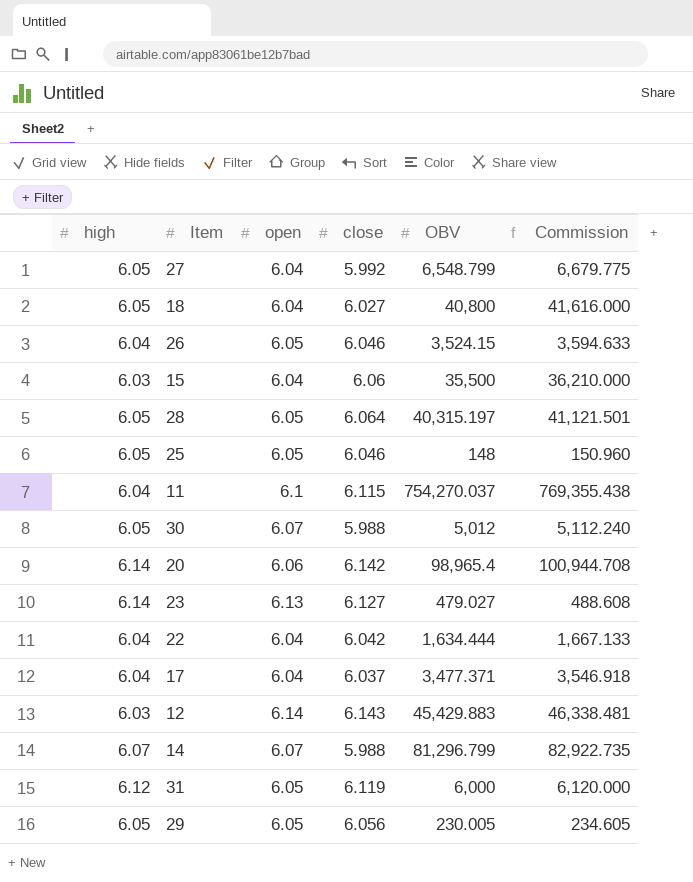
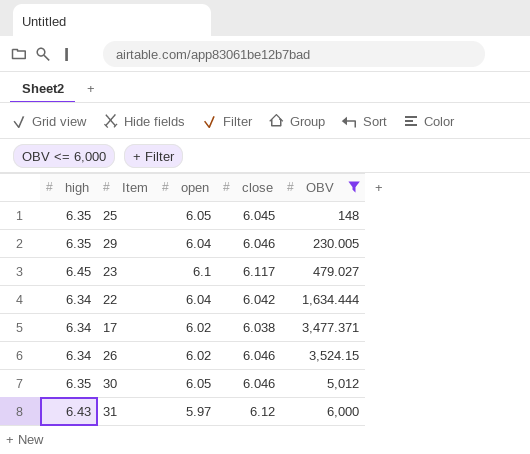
filter: none -> OBV <= 6,000
row order: none -> OBV ascending
column Commission | formula: [OBV] * 1.02 -> none
25 | high: 6.05 -> 6.35
25 | close: 6.046 -> 6.045
29 | high: 6.05 -> 6.35
29 | open: 6.05 -> 6.04
29 | close: 6.056 -> 6.046
23 | high: 6.14 -> 6.45
23 | open: 6.13 -> 6.1
23 | close: 6.127 -> 6.117
22 | high: 6.04 -> 6.34
17 | high: 6.04 -> 6.34
17 | open: 6.04 -> 6.02
17 | close: 6.037 -> 6.038
26 | high: 6.04 -> 6.34
26 | open: 6.05 -> 6.02
30 | high: 6.05 -> 6.35
30 | open: 6.07 -> 6.05
30 | close: 5.988 -> 6.046
31 | high: 6.12 -> 6.43
31 | open: 6.05 -> 5.97
31 | close: 6.119 -> 6.12

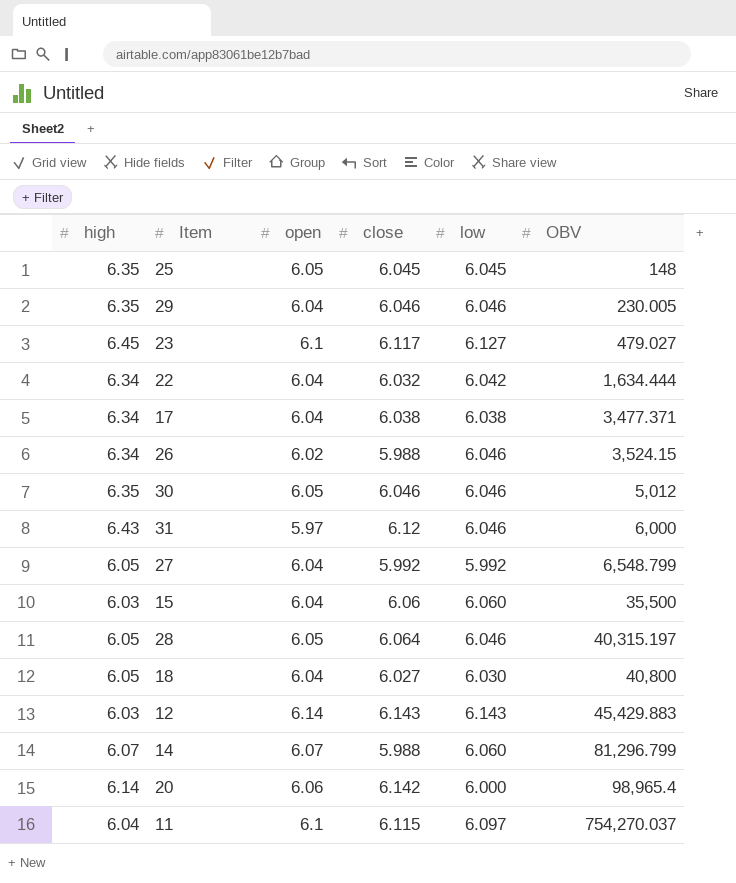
filter: OBV <= 6,000 -> none
column low | position: none -> 5
22 | close: 6.042 -> 6.032
17 | open: 6.02 -> 6.04
26 | close: 6.046 -> 5.988

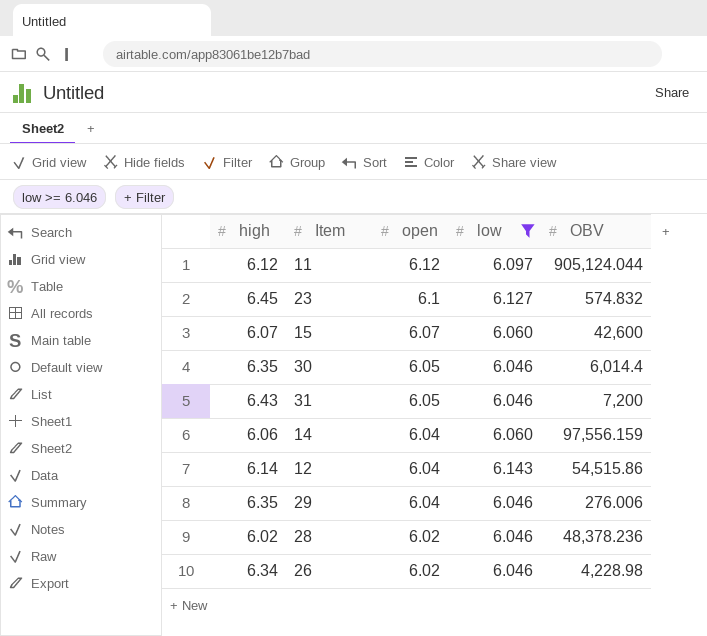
filter: none -> low >= 6.046
row order: OBV ascending -> open descending
column close | position: 4 -> none
11 | high: 6.04 -> 6.12
11 | open: 6.1 -> 6.12
11 | OBV: 754,270.037 -> 905,124.044
23 | OBV: 479.027 -> 574.832
15 | high: 6.03 -> 6.07
15 | open: 6.04 -> 6.07
15 | OBV: 35,500 -> 42,600
30 | OBV: 5,012 -> 6,014.4
31 | open: 5.97 -> 6.05
31 | OBV: 6,000 -> 7,200
14 | high: 6.07 -> 6.06
14 | open: 6.07 -> 6.04
14 | OBV: 81,296.799 -> 97,556.159
12 | high: 6.03 -> 6.14
12 | open: 6.14 -> 6.04
12 | OBV: 45,429.883 -> 54,515.86
29 | OBV: 230.005 -> 276.006
28 | high: 6.05 -> 6.02
28 | open: 6.05 -> 6.02
28 | OBV: 40,315.197 -> 48,378.236
26 | OBV: 3,524.15 -> 4,228.98

